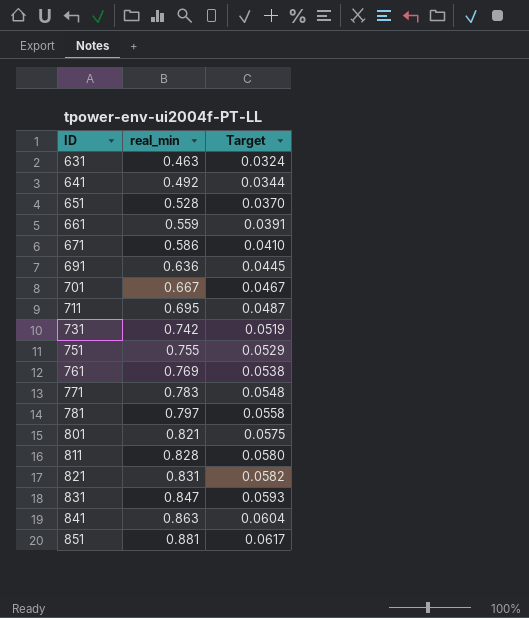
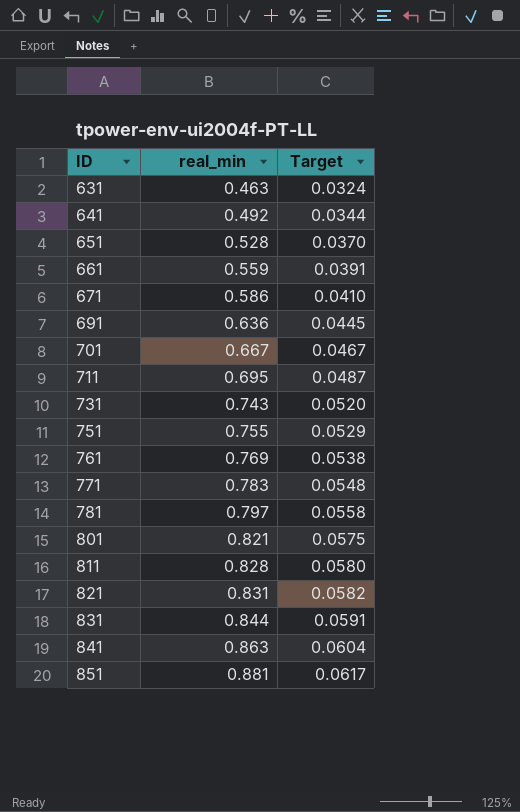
731 | real_min: 0.742 -> 0.743
731 | Target: 0.0519 -> 0.0520
831 | real_min: 0.847 -> 0.844
831 | Target: 0.0593 -> 0.0591

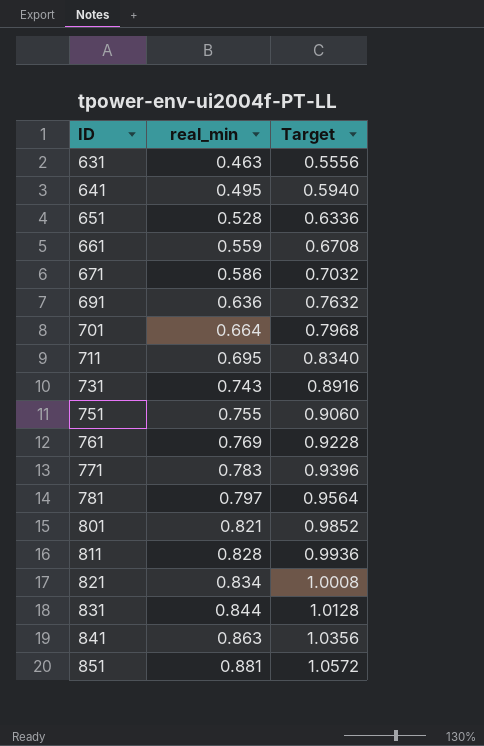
column Target | formula: [real_min] * 0.07 -> [real_min] * 1.2
641 | real_min: 0.492 -> 0.495
701 | real_min: 0.667 -> 0.664
821 | real_min: 0.831 -> 0.834

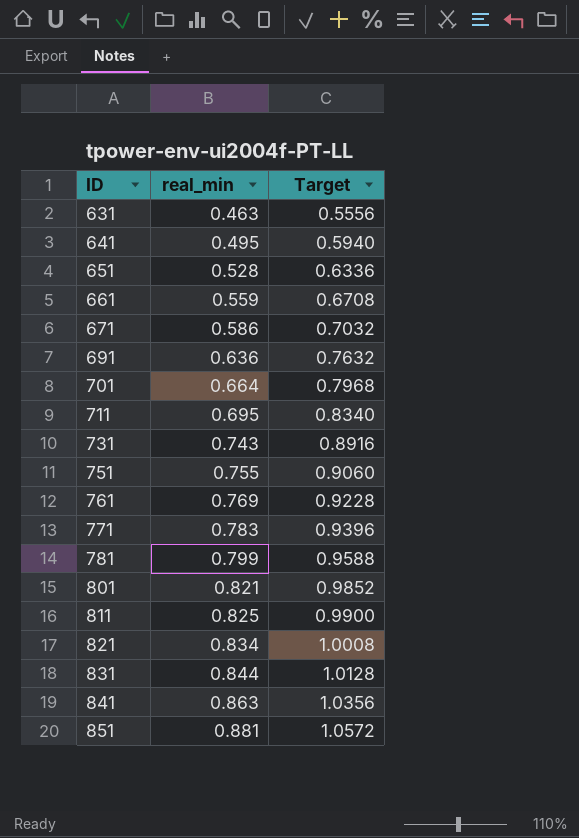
781 | real_min: 0.797 -> 0.799
781 | Target: 0.9564 -> 0.9588
811 | real_min: 0.828 -> 0.825
811 | Target: 0.9936 -> 0.9900

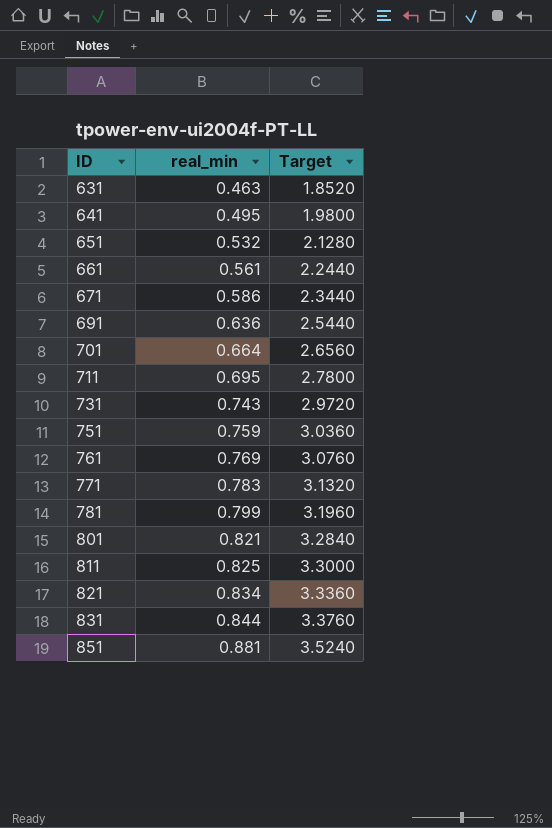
column Target | formula: [real_min] * 1.2 -> [real_min] * 4
row 841: 0.863 | 1.0356 -> none
651 | real_min: 0.528 -> 0.532
661 | real_min: 0.559 -> 0.561
751 | real_min: 0.755 -> 0.759

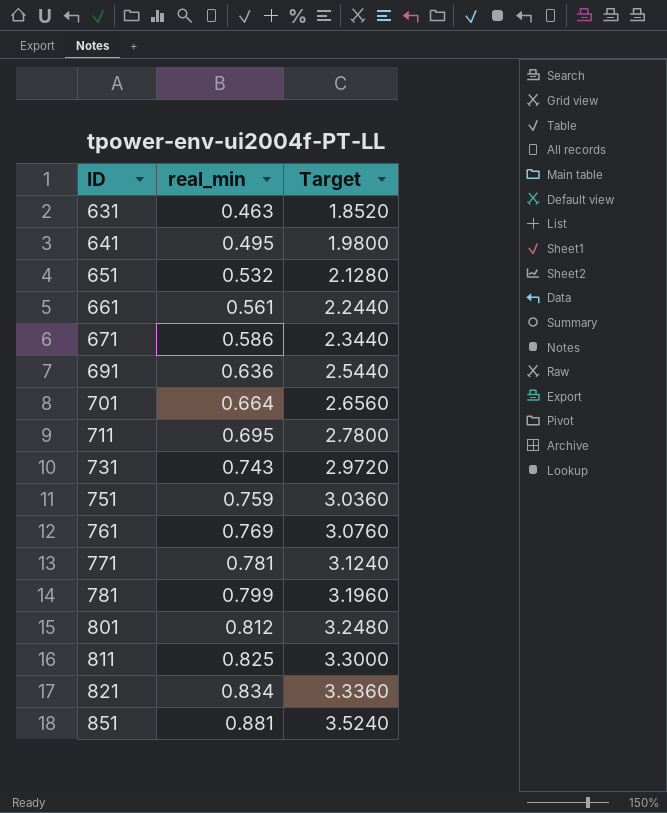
row 831: 0.844 | 3.3760 -> none
771 | real_min: 0.783 -> 0.781
771 | Target: 3.1320 -> 3.1240
801 | real_min: 0.821 -> 0.812
801 | Target: 3.2840 -> 3.2480

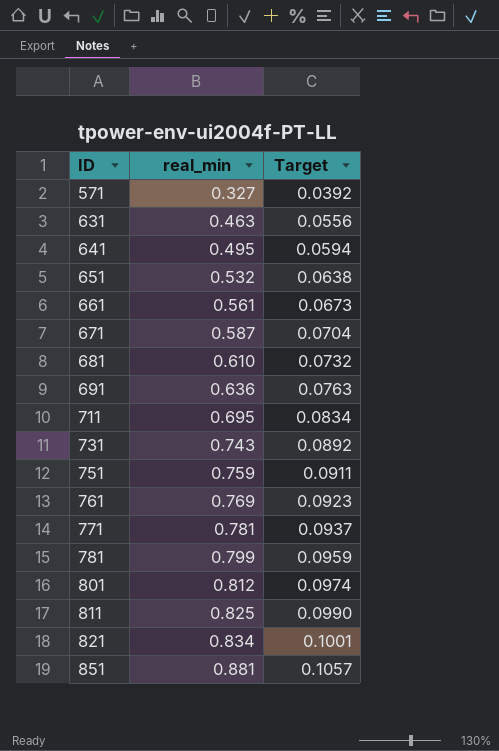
column Target | formula: [real_min] * 4 -> [real_min] * 0.12
row 701: 0.664 | 2.6560 -> none
row 571: none -> 0.327 | 0.0392
671 | real_min: 0.586 -> 0.587
row 681: none -> 0.610 | 0.0732

